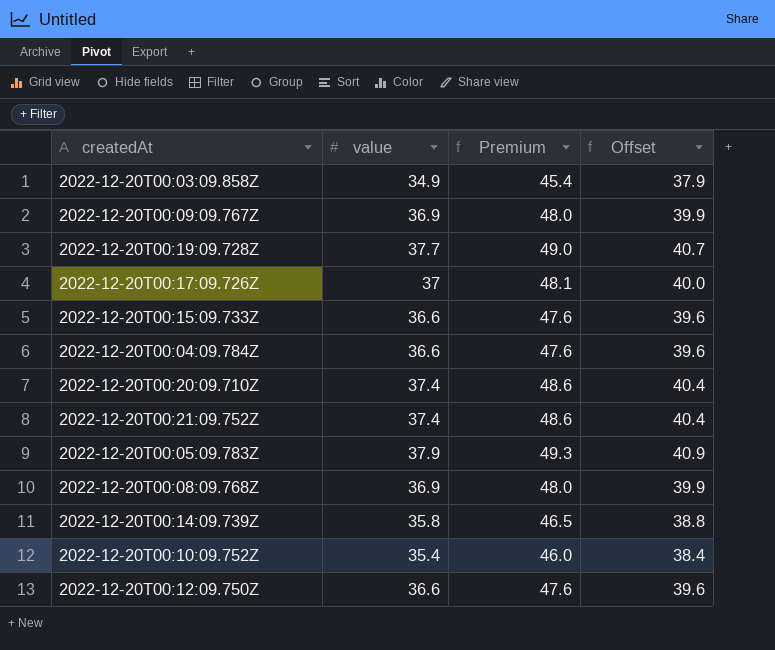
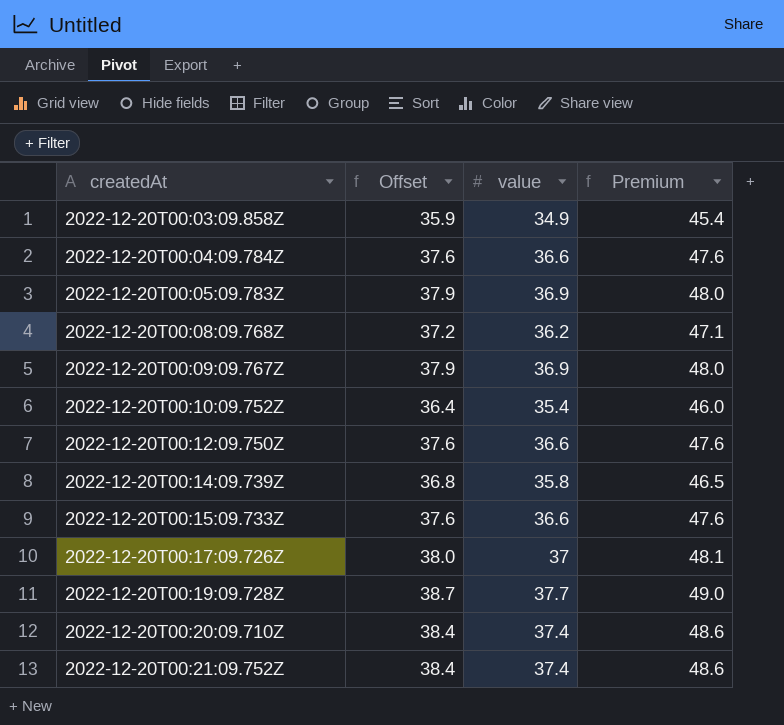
row order: none -> createdAt ascending
column Offset | formula: [value] + 3 -> [value] + 1
column Offset | position: 4 -> 2
2022-12-20T00:05:09.783Z | value: 37.9 -> 36.9
2022-12-20T00:05:09.783Z | Premium: 49.3 -> 48.0
2022-12-20T00:08:09.768Z | value: 36.9 -> 36.2
2022-12-20T00:08:09.768Z | Premium: 48.0 -> 47.1

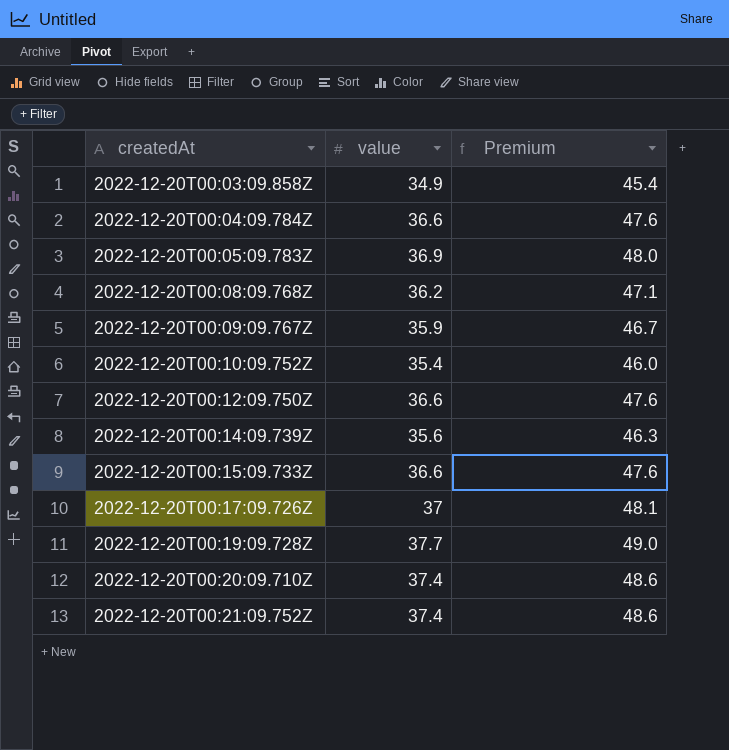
column Offset | formula: [value] + 1 -> none
2022-12-20T00:09:09.767Z | value: 36.9 -> 35.9
2022-12-20T00:09:09.767Z | Premium: 48.0 -> 46.7
2022-12-20T00:14:09.739Z | value: 35.8 -> 35.6
2022-12-20T00:14:09.739Z | Premium: 46.5 -> 46.3

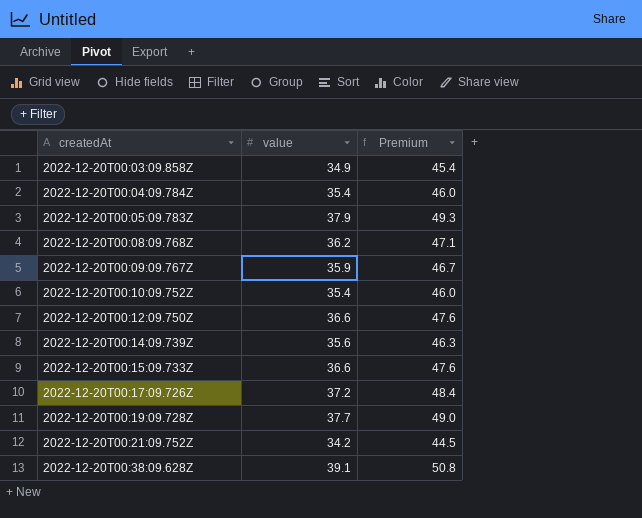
row 2022-12-20T00:20:09.710Z: 37.4 | 48.6 -> none
2022-12-20T00:04:09.784Z | value: 36.6 -> 35.4
2022-12-20T00:04:09.784Z | Premium: 47.6 -> 46.0
2022-12-20T00:05:09.783Z | value: 36.9 -> 37.9
2022-12-20T00:05:09.783Z | Premium: 48.0 -> 49.3
2022-12-20T00:17:09.726Z | value: 37 -> 37.2
2022-12-20T00:17:09.726Z | Premium: 48.1 -> 48.4
2022-12-20T00:21:09.752Z | value: 37.4 -> 34.2
2022-12-20T00:21:09.752Z | Premium: 48.6 -> 44.5
row 2022-12-20T00:38:09.628Z: none -> 39.1 | 50.8

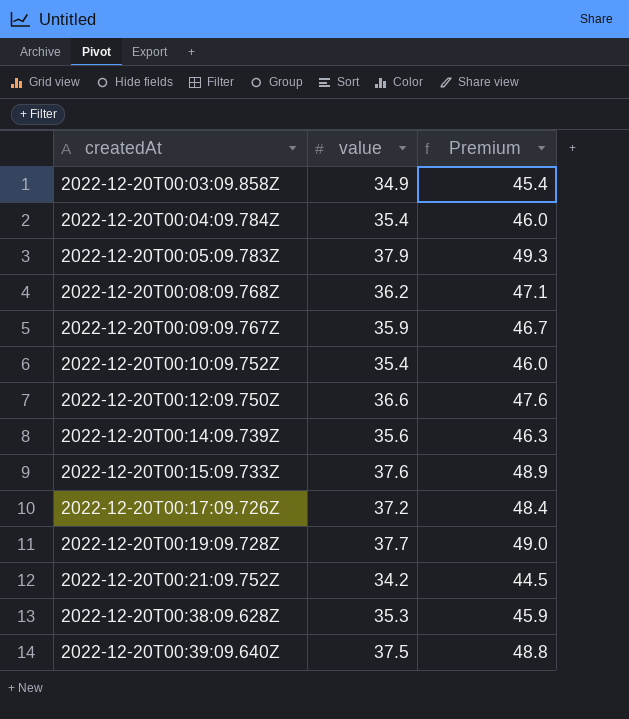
2022-12-20T00:15:09.733Z | value: 36.6 -> 37.6
2022-12-20T00:15:09.733Z | Premium: 47.6 -> 48.9
2022-12-20T00:38:09.628Z | value: 39.1 -> 35.3
2022-12-20T00:38:09.628Z | Premium: 50.8 -> 45.9
row 2022-12-20T00:39:09.640Z: none -> 37.5 | 48.8

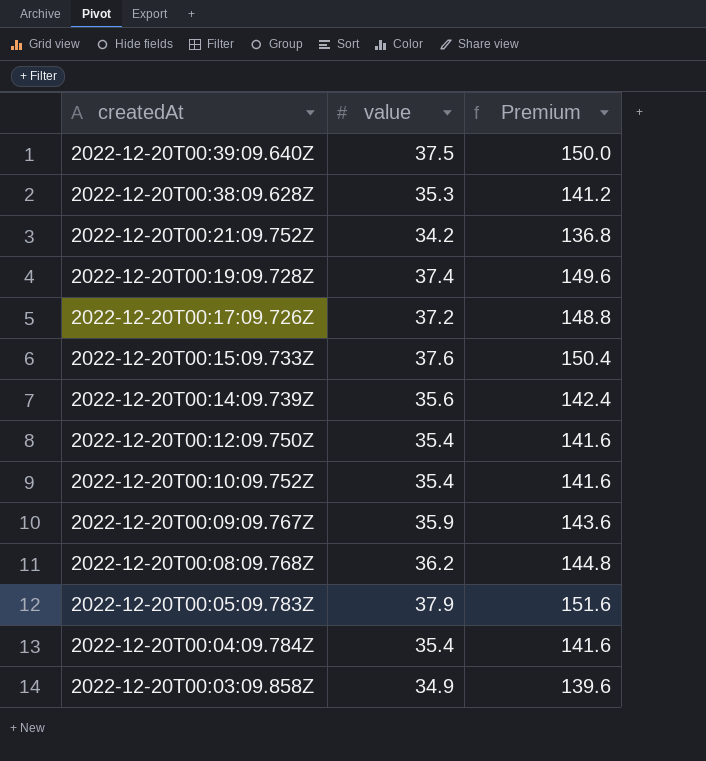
row order: createdAt ascending -> createdAt descending
column Premium | formula: [value] * 1.3 -> [value] * 4
2022-12-20T00:19:09.728Z | value: 37.7 -> 37.4
2022-12-20T00:12:09.750Z | value: 36.6 -> 35.4

